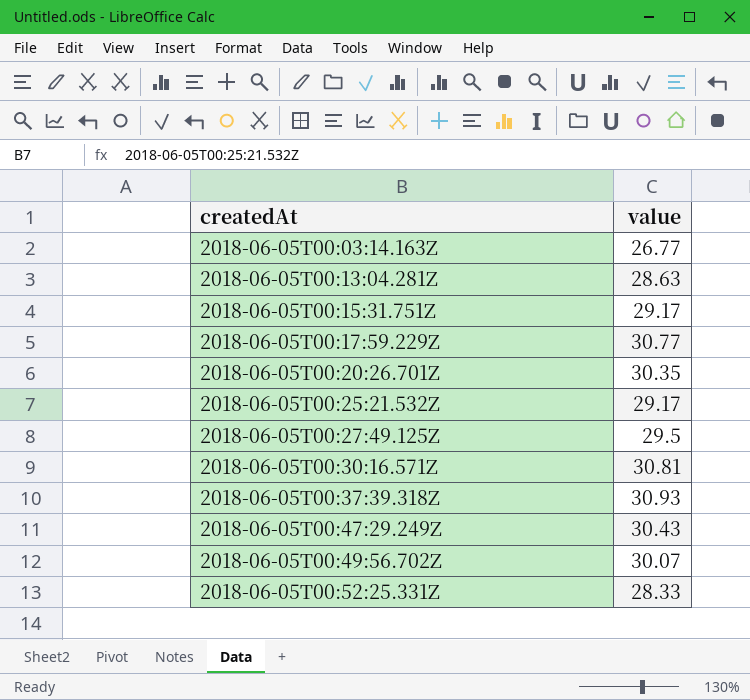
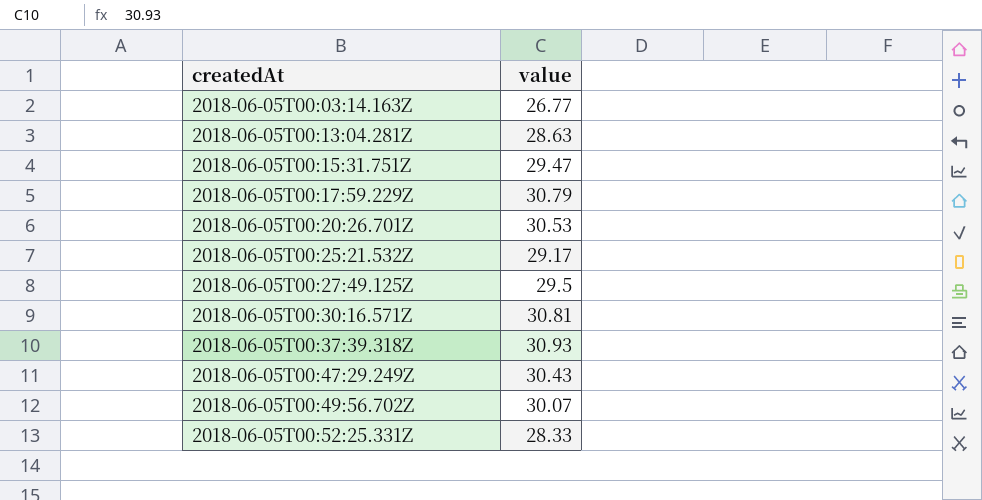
2018-06-05T00:15:31.751Z | value: 29.17 -> 29.47
2018-06-05T00:17:59.229Z | value: 30.77 -> 30.79
2018-06-05T00:20:26.701Z | value: 30.35 -> 30.53

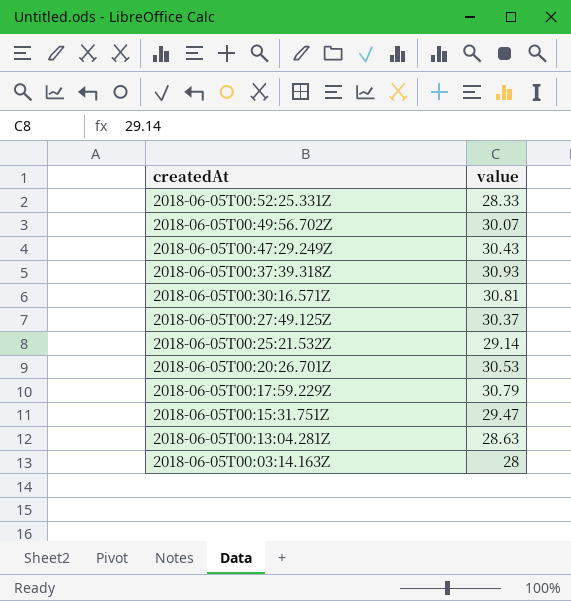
row order: createdAt ascending -> createdAt descending
2018-06-05T00:27:49.125Z | value: 29.5 -> 30.37
2018-06-05T00:25:21.532Z | value: 29.17 -> 29.14
2018-06-05T00:03:14.163Z | value: 26.77 -> 28

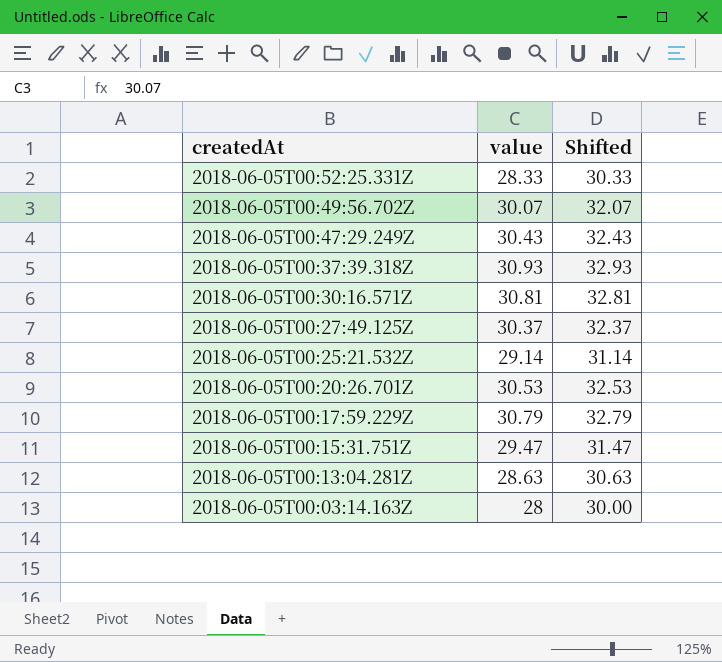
column Shifted | formula: none -> [value] + 2

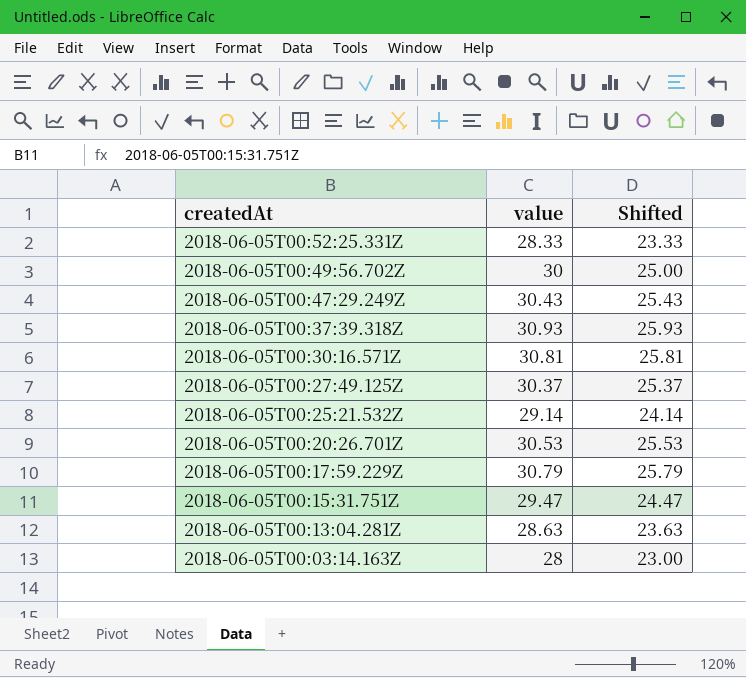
column Shifted | formula: [value] + 2 -> [value] - 5
2018-06-05T00:49:56.702Z | value: 30.07 -> 30

